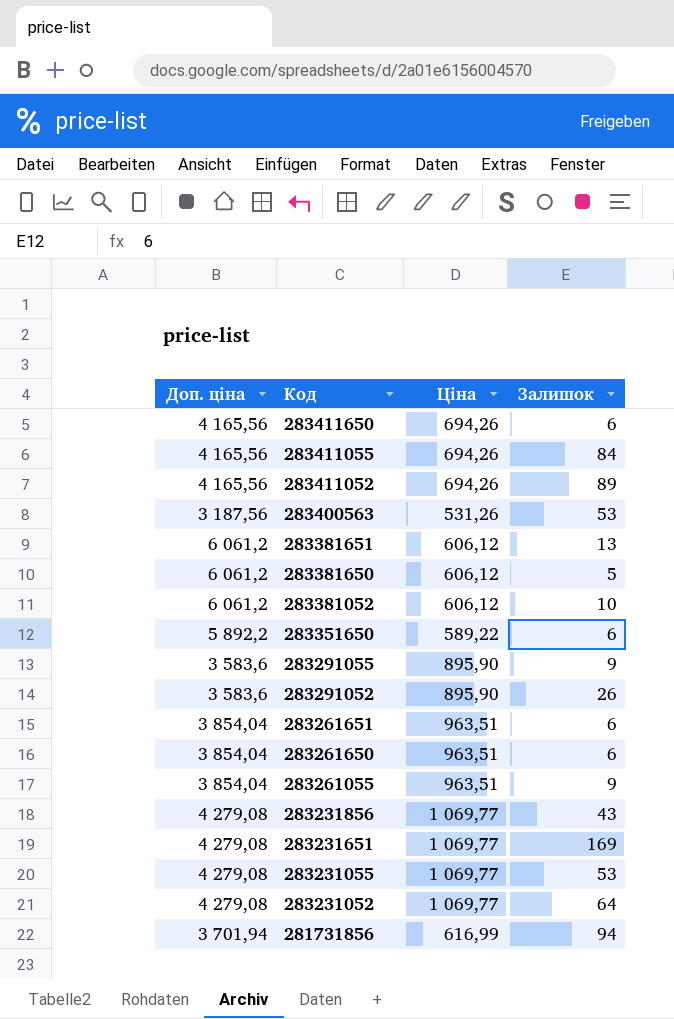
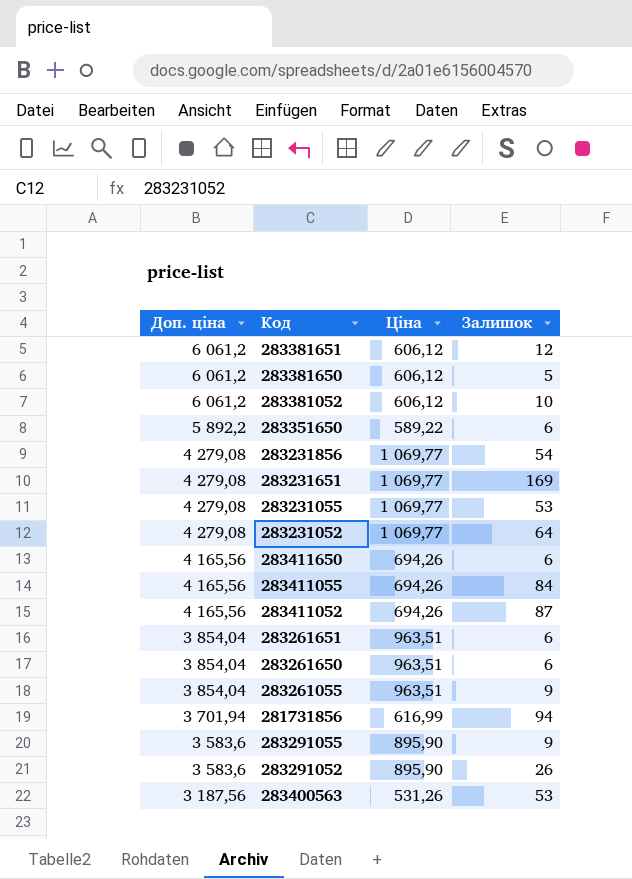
row order: Код descending -> Доп. ціна descending
283381651 | Залишок: 13 -> 12
283231856 | Залишок: 43 -> 54
283411052 | Залишок: 89 -> 87

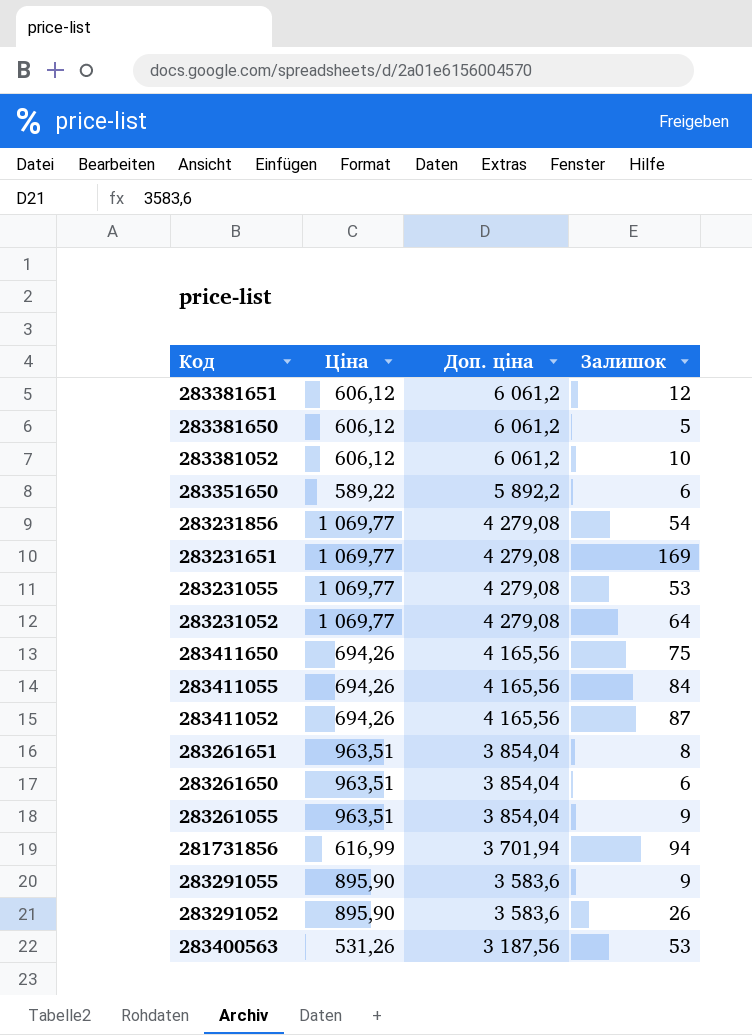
column Доп. ціна | position: 1 -> 3
283411650 | Залишок: 6 -> 75
283261651 | Залишок: 6 -> 8

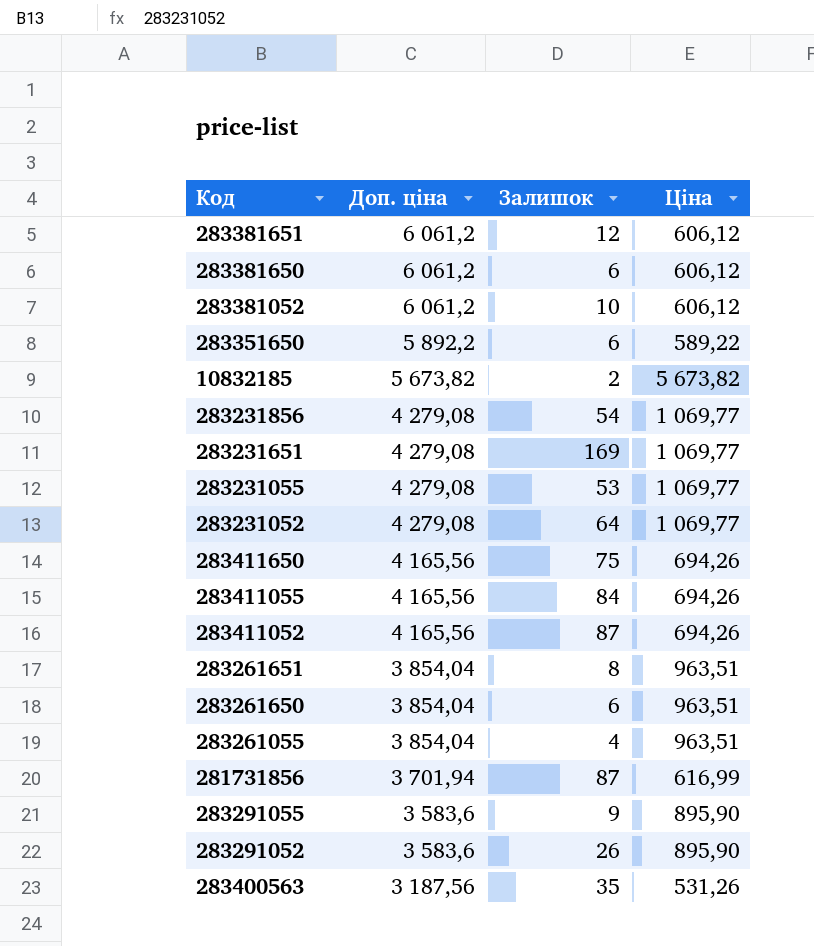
column Ціна | position: 2 -> 4
283381650 | Залишок: 5 -> 6
row 10832185: none -> 5 673,82 | 2 | 5 673,82
283261055 | Залишок: 9 -> 4
281731856 | Залишок: 94 -> 87
283400563 | Залишок: 53 -> 35

